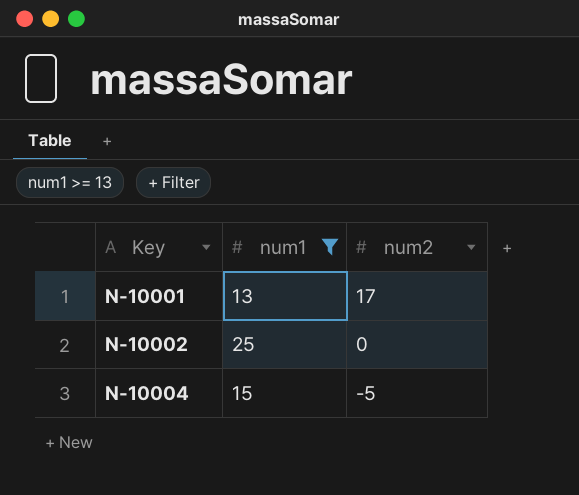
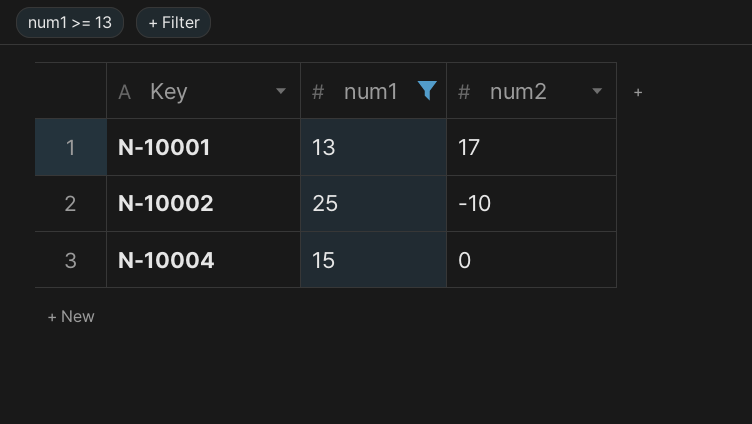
N-10002 | num2: 0 -> -10
N-10004 | num2: -5 -> 0

